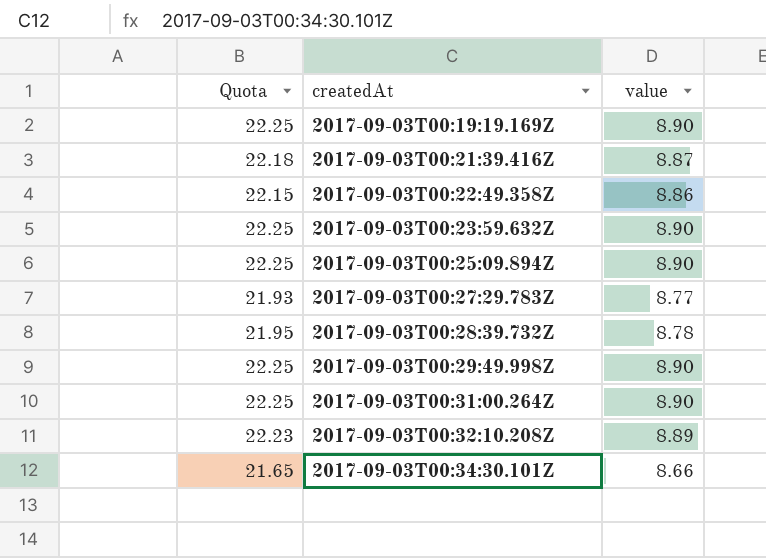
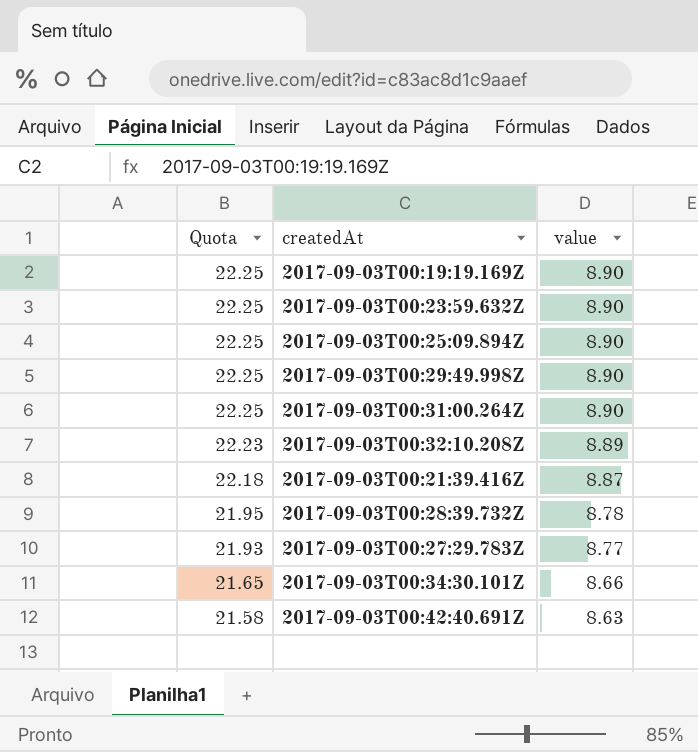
row order: createdAt ascending -> Quota descending
row 2017-09-03T00:22:49.358Z: 22.15 | 8.86 -> none
row 2017-09-03T00:42:40.691Z: none -> 21.58 | 8.63

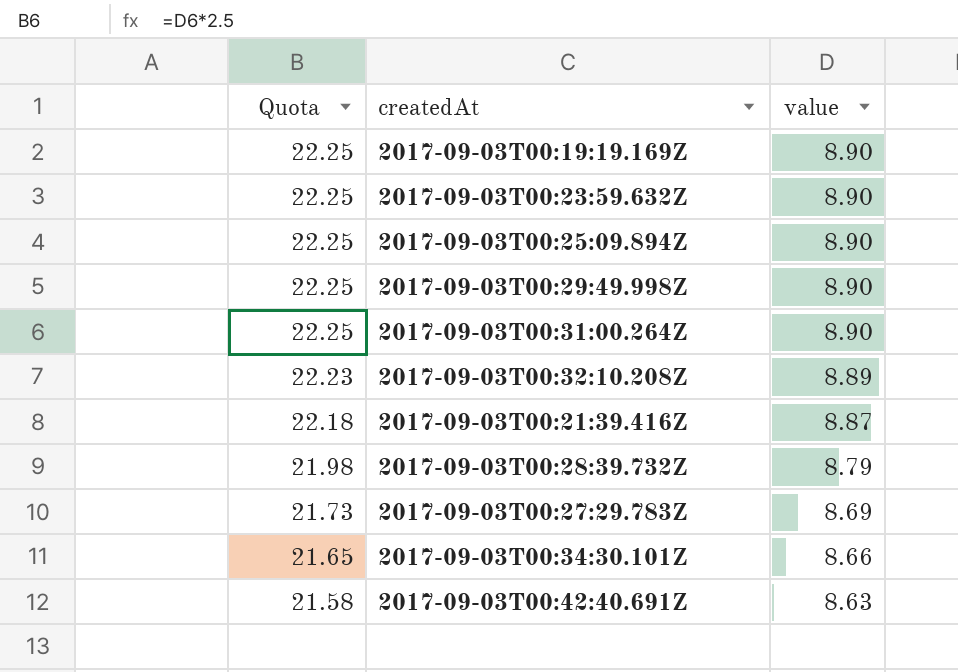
2017-09-03T00:28:39.732Z | Quota: 21.95 -> 21.98
2017-09-03T00:28:39.732Z | value: 8.78 -> 8.79
2017-09-03T00:27:29.783Z | Quota: 21.93 -> 21.73
2017-09-03T00:27:29.783Z | value: 8.77 -> 8.69

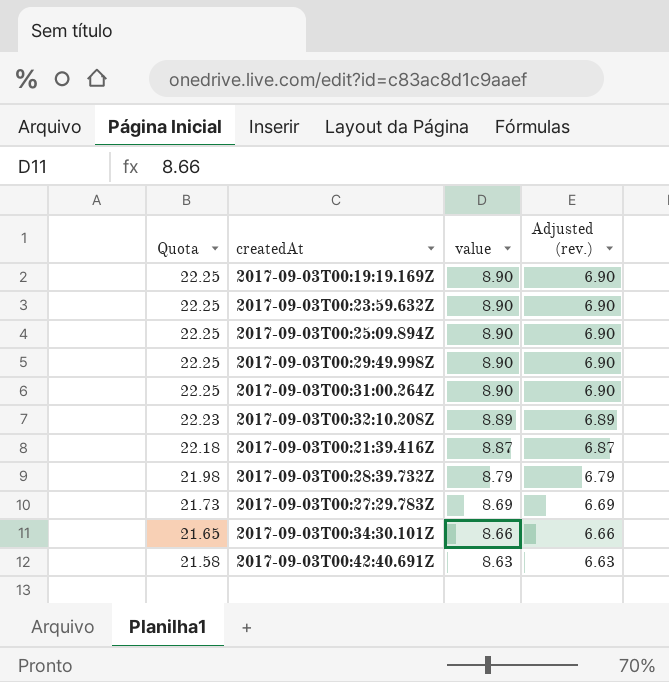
column Adjusted (rev.) | formula: none -> [value] - 2

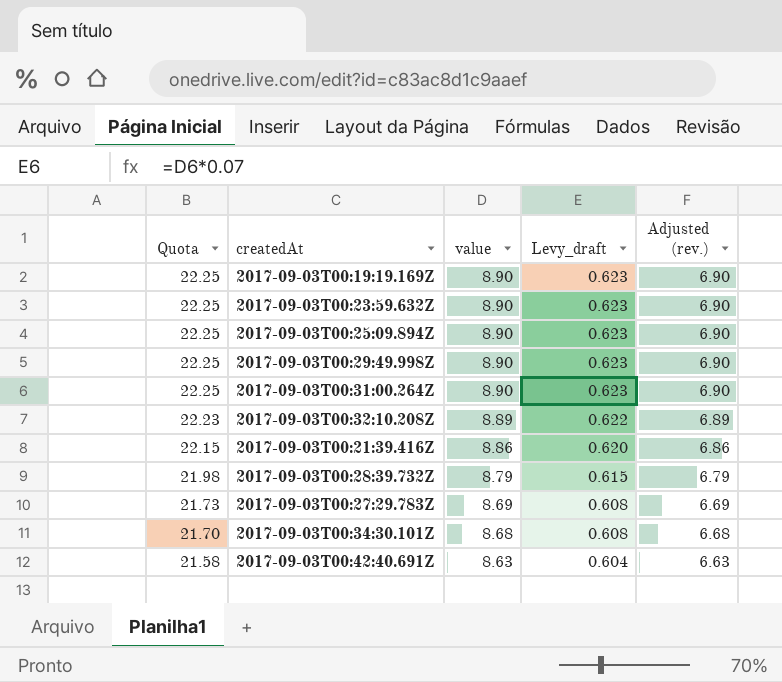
column Levy_draft | formula: none -> [value] * 0.07
2017-09-03T00:21:39.416Z | Quota: 22.18 -> 22.15
2017-09-03T00:21:39.416Z | value: 8.87 -> 8.86
2017-09-03T00:21:39.416Z | Adjusted (rev.): 6.87 -> 6.86
2017-09-03T00:34:30.101Z | Quota: 21.65 -> 21.70
2017-09-03T00:34:30.101Z | value: 8.66 -> 8.68
2017-09-03T00:34:30.101Z | Adjusted (rev.): 6.66 -> 6.68

